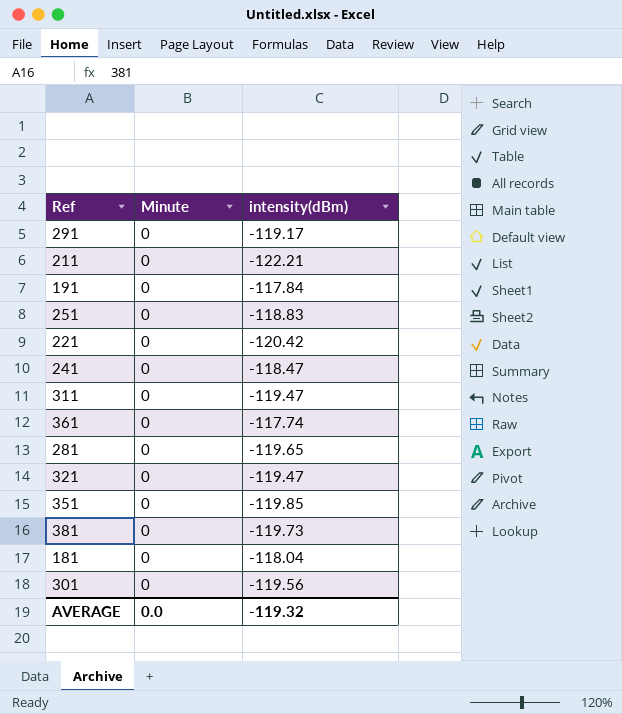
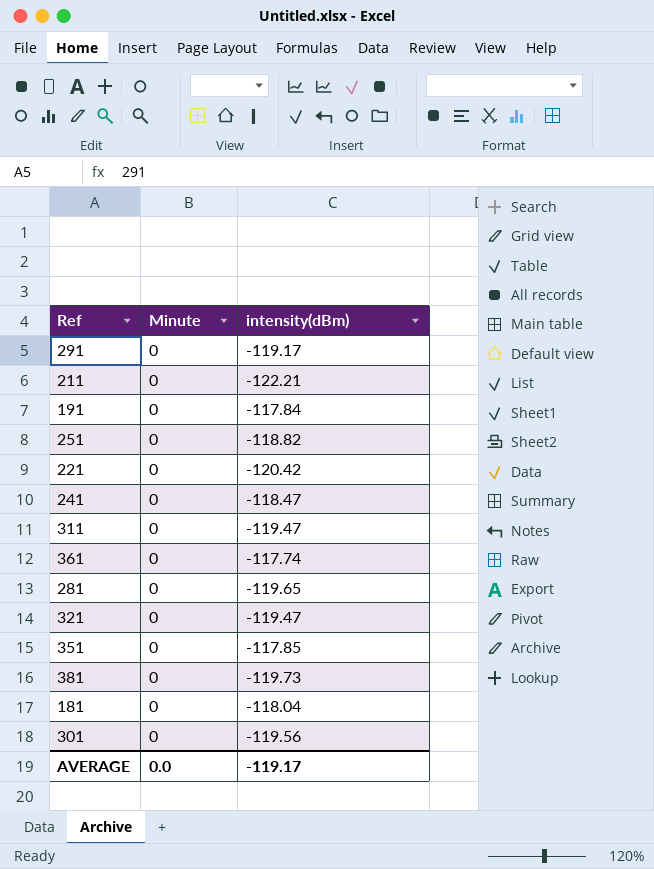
251 | intensity(dBm): -118.83 -> -118.82
351 | intensity(dBm): -119.85 -> -117.85
AVERAGE | intensity(dBm): -119.32 -> -119.17

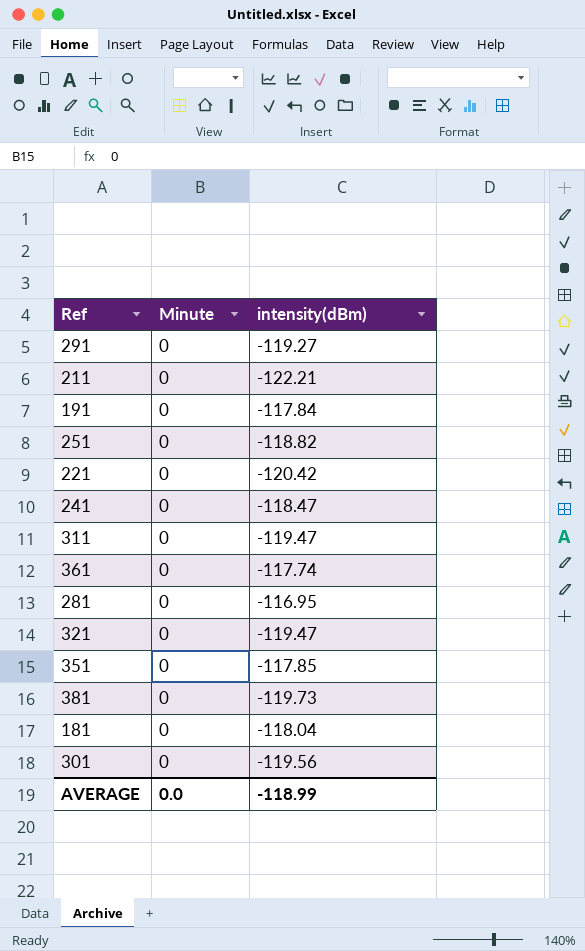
291 | intensity(dBm): -119.17 -> -119.27
281 | intensity(dBm): -119.65 -> -116.95
AVERAGE | intensity(dBm): -119.17 -> -118.99

